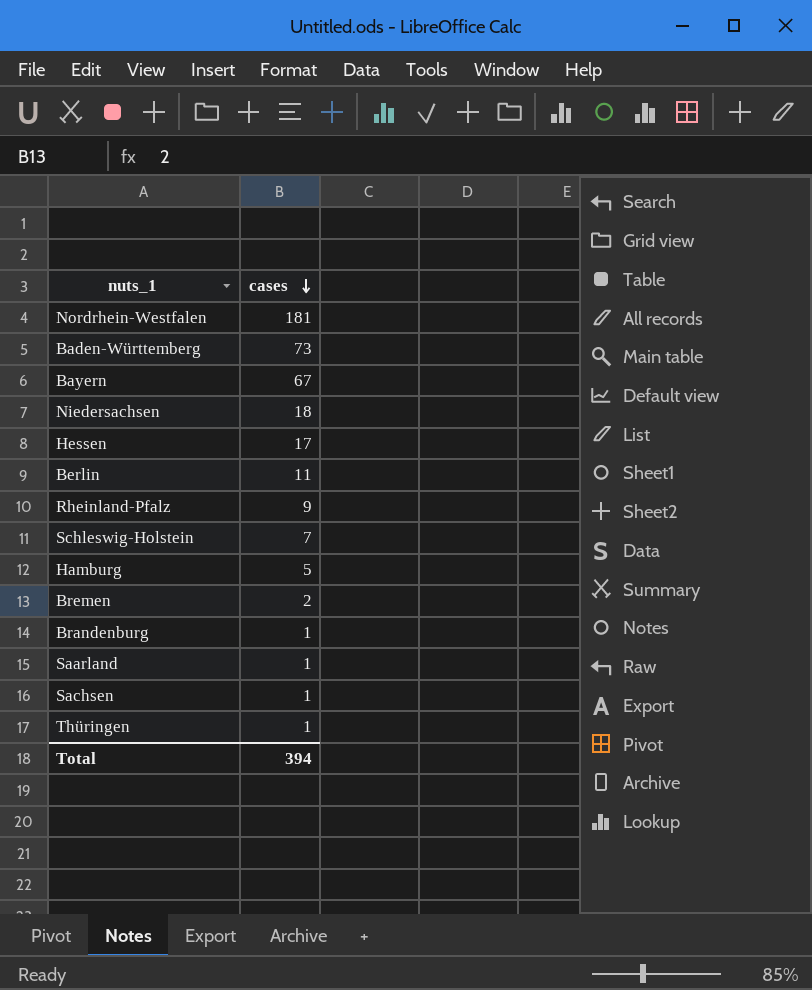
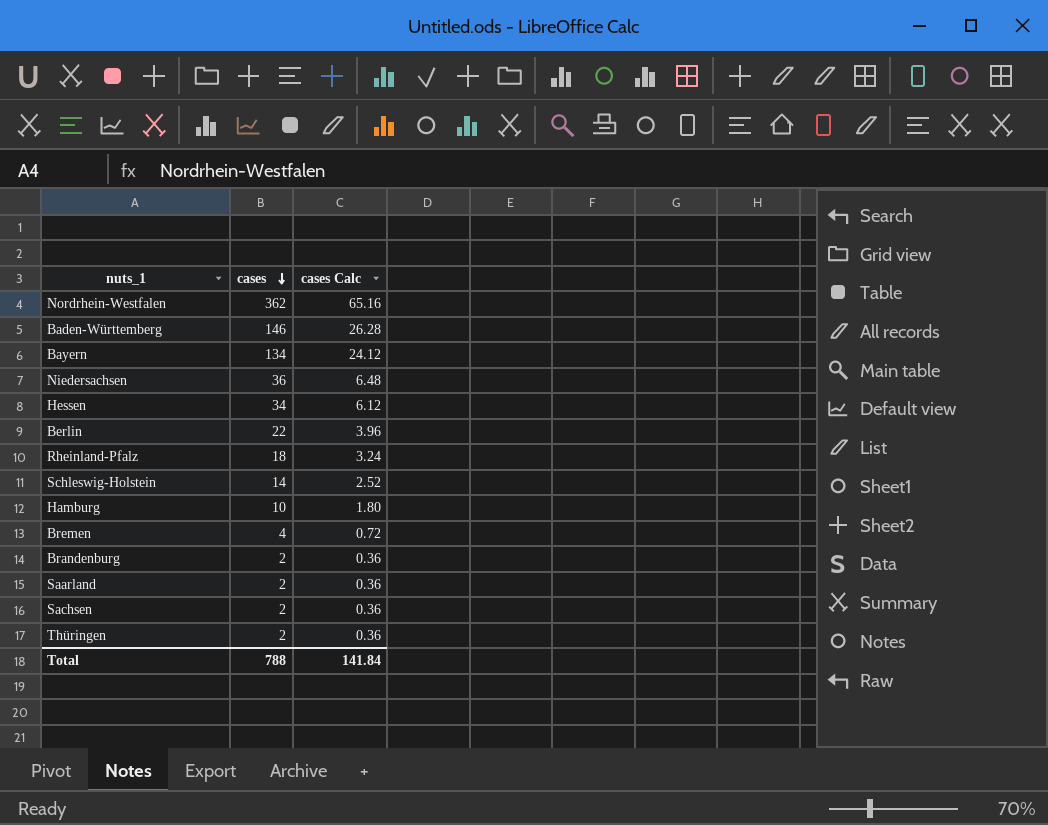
column cases Calc | formula: none -> [cases] * 0.18
Nordrhein-Westfalen | cases: 181 -> 362
Baden-Württemberg | cases: 73 -> 146
Bayern | cases: 67 -> 134
Niedersachsen | cases: 18 -> 36
Hessen | cases: 17 -> 34
Berlin | cases: 11 -> 22
Rheinland-Pfalz | cases: 9 -> 18
Schleswig-Holstein | cases: 7 -> 14
Hamburg | cases: 5 -> 10
Bremen | cases: 2 -> 4
Brandenburg | cases: 1 -> 2
Saarland | cases: 1 -> 2
Sachsen | cases: 1 -> 2
Thüringen | cases: 1 -> 2
Total | cases: 394 -> 788

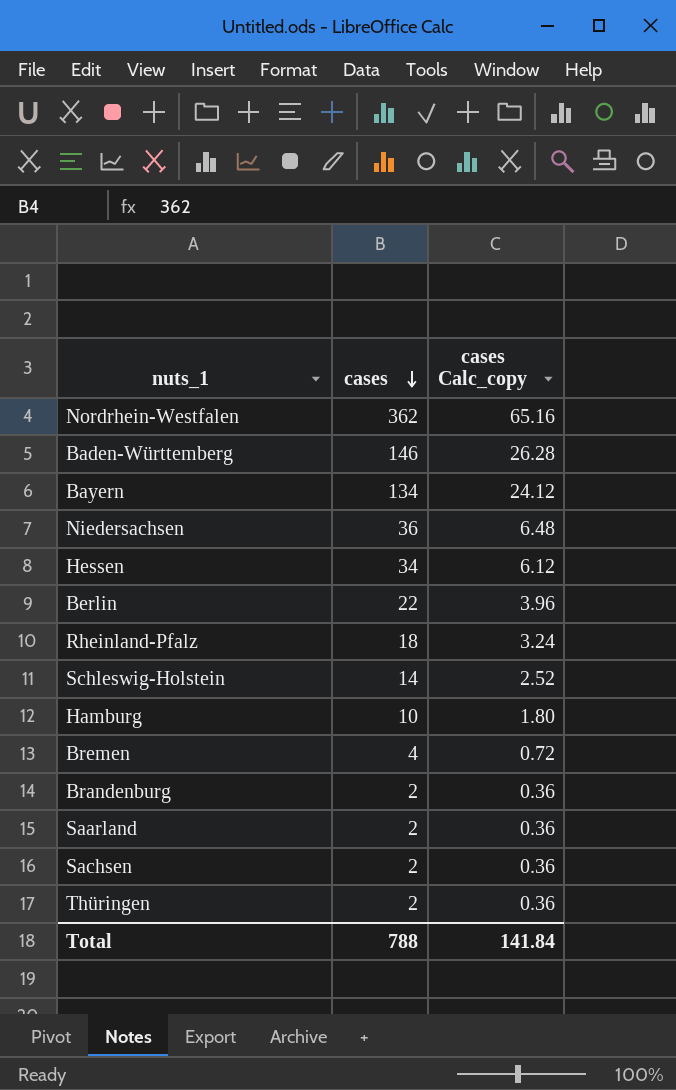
column name: cases Calc -> cases Calc_copy

